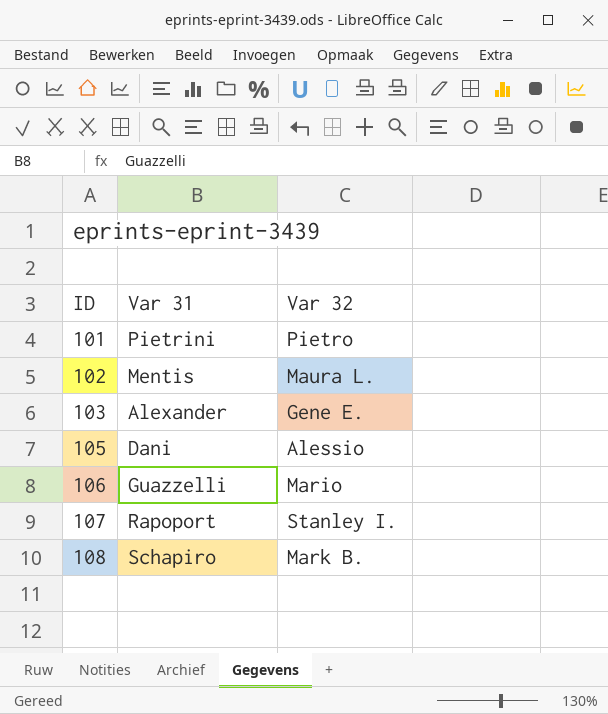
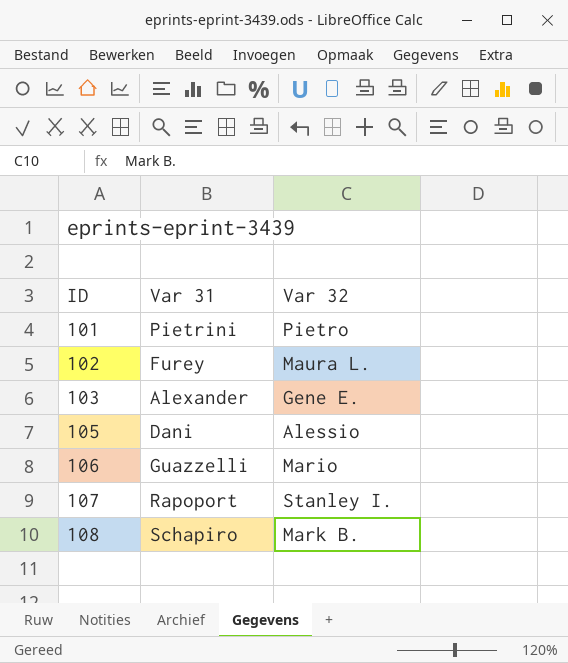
102 | Var 31: Mentis -> Furey

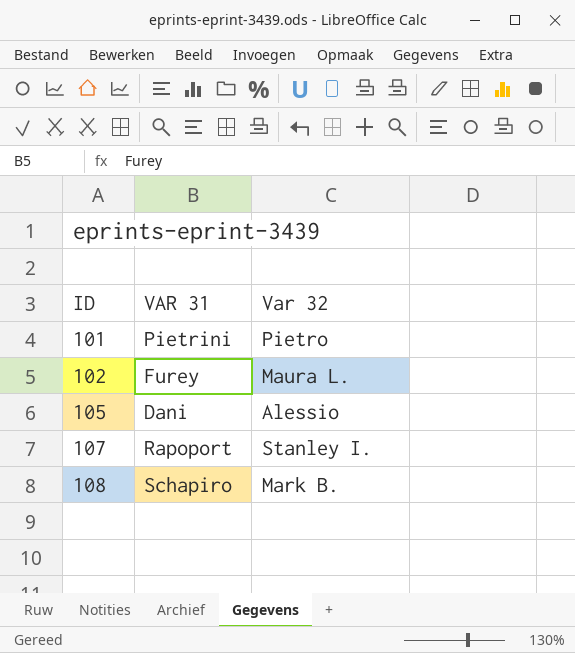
column name: Var 31 -> VAR 31
row 103: Alexander | Gene E. -> none
row 106: Guazzelli | Mario -> none

